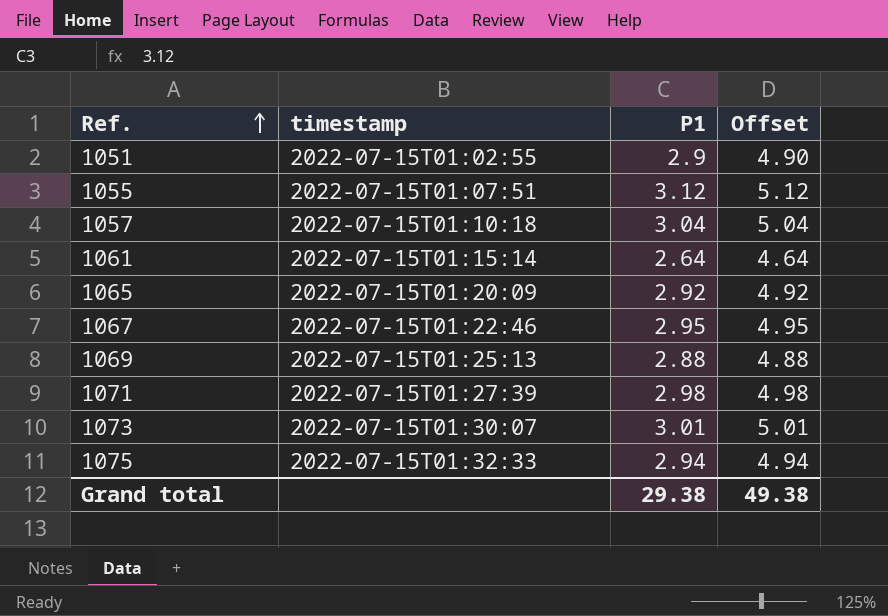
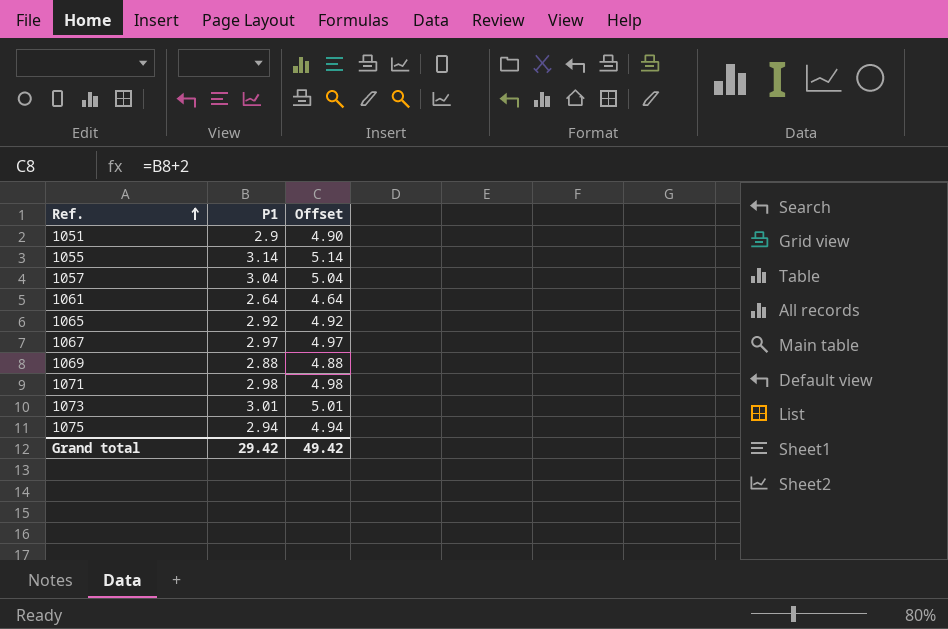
column timestamp | position: 2 -> none
1055 | P1: 3.12 -> 3.14
1055 | Offset: 5.12 -> 5.14
1067 | P1: 2.95 -> 2.97
1067 | Offset: 4.95 -> 4.97
Grand total | P1: 29.38 -> 29.42
Grand total | Offset: 49.38 -> 49.42

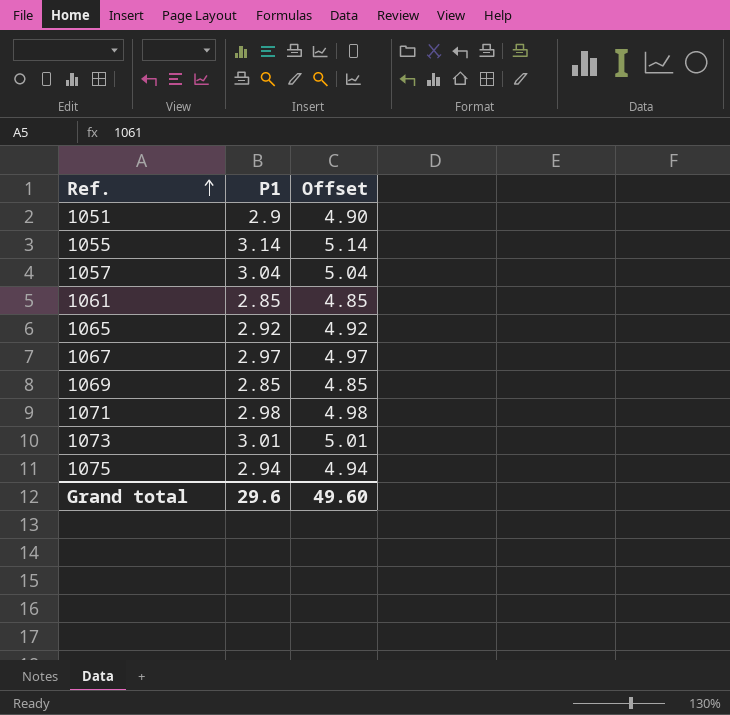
1061 | P1: 2.64 -> 2.85
1061 | Offset: 4.64 -> 4.85
1069 | P1: 2.88 -> 2.85
1069 | Offset: 4.88 -> 4.85
Grand total | P1: 29.42 -> 29.6
Grand total | Offset: 49.42 -> 49.60

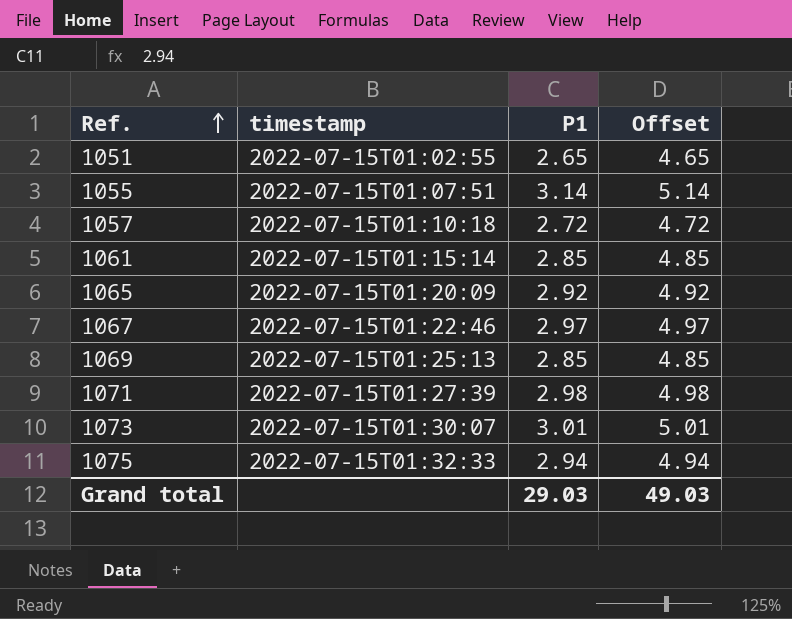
column timestamp | position: none -> 2
1051 | P1: 2.9 -> 2.65
1051 | Offset: 4.90 -> 4.65
1057 | P1: 3.04 -> 2.72
1057 | Offset: 5.04 -> 4.72
Grand total | P1: 29.6 -> 29.03
Grand total | Offset: 49.60 -> 49.03

